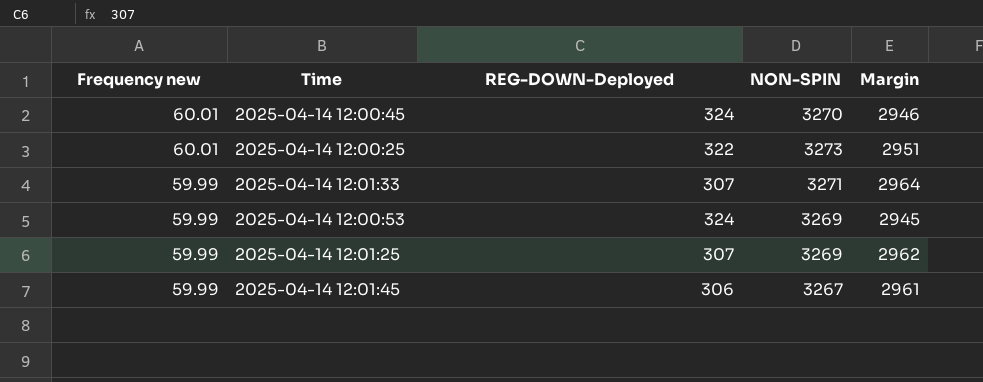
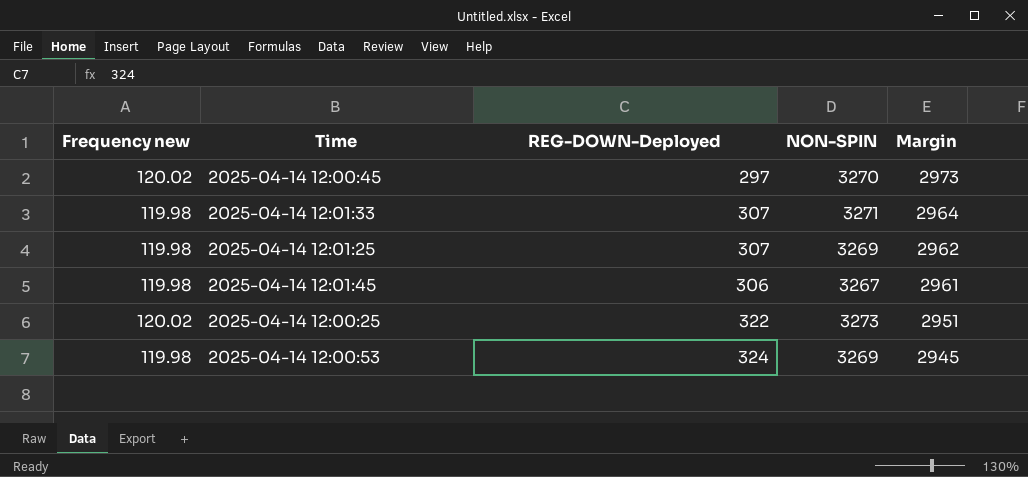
row order: Frequency new descending -> Margin descending
2025-04-14 12:00:45 | Frequency new: 60.01 -> 120.02
2025-04-14 12:00:45 | REG-DOWN-Deployed: 324 -> 297
2025-04-14 12:00:45 | Margin: 2946 -> 2973
2025-04-14 12:01:33 | Frequency new: 59.99 -> 119.98
2025-04-14 12:01:25 | Frequency new: 59.99 -> 119.98
2025-04-14 12:01:45 | Frequency new: 59.99 -> 119.98
2025-04-14 12:00:25 | Frequency new: 60.01 -> 120.02
2025-04-14 12:00:53 | Frequency new: 59.99 -> 119.98

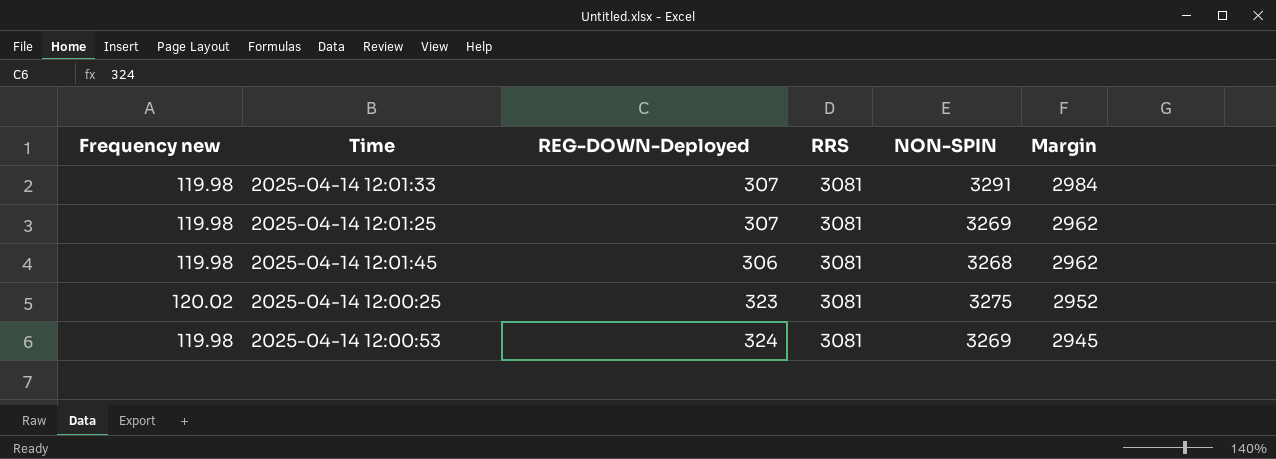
column RRS | position: none -> 4
row 2025-04-14 12:00:45: 120.02 | 297 | 3270 | 2973 -> none
2025-04-14 12:01:33 | NON-SPIN: 3271 -> 3291
2025-04-14 12:01:33 | Margin: 2964 -> 2984
2025-04-14 12:01:45 | NON-SPIN: 3267 -> 3268
2025-04-14 12:01:45 | Margin: 2961 -> 2962
2025-04-14 12:00:25 | REG-DOWN-Deployed: 322 -> 323
2025-04-14 12:00:25 | NON-SPIN: 3273 -> 3275
2025-04-14 12:00:25 | Margin: 2951 -> 2952

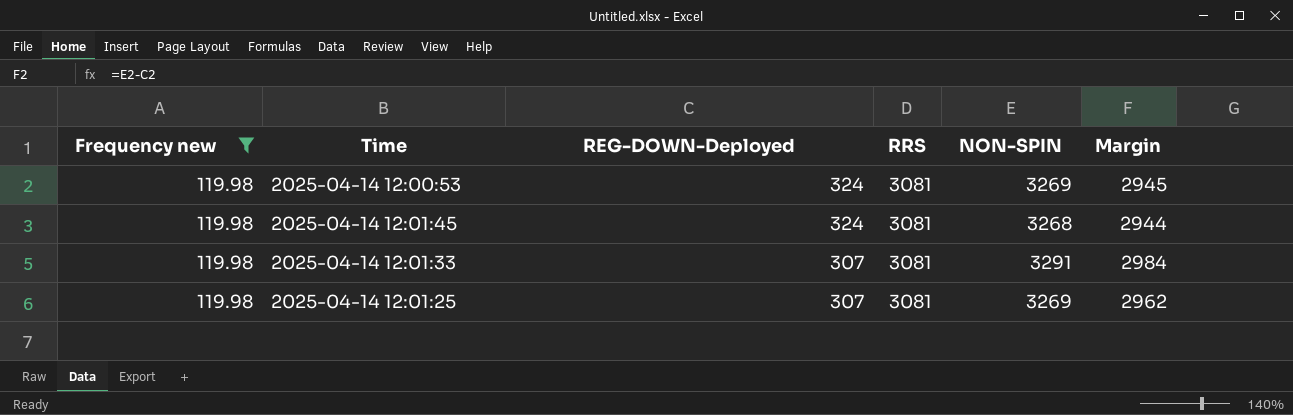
filter: none -> Frequency new = 119.98
row order: Margin descending -> REG-DOWN-Deployed descending
2025-04-14 12:01:45 | REG-DOWN-Deployed: 306 -> 324
2025-04-14 12:01:45 | Margin: 2962 -> 2944

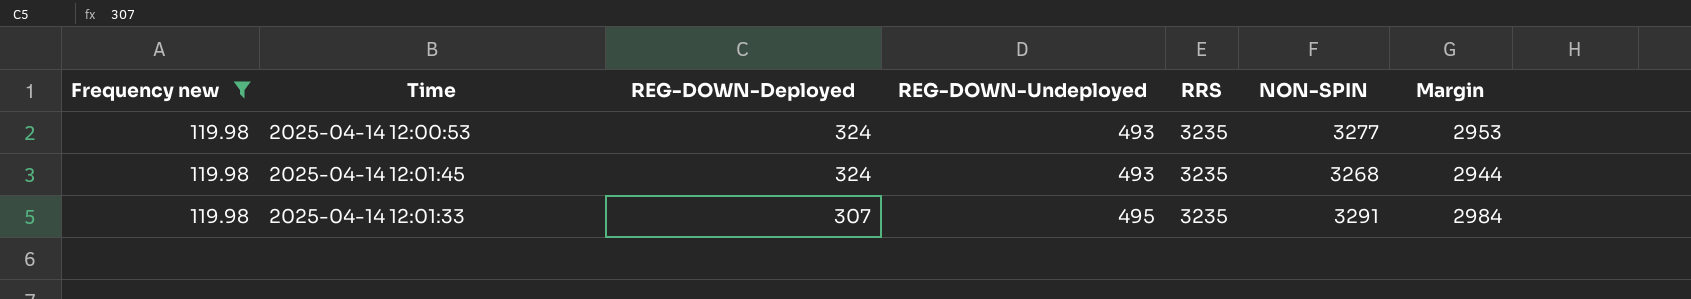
column REG-DOWN-Undeployed | position: none -> 4
row 2025-04-14 12:01:25: 119.98 | 307 | 3081 | 3269 | 2962 -> none
2025-04-14 12:00:53 | RRS: 3081 -> 3235
2025-04-14 12:00:53 | NON-SPIN: 3269 -> 3277
2025-04-14 12:00:53 | Margin: 2945 -> 2953
2025-04-14 12:01:45 | RRS: 3081 -> 3235
2025-04-14 12:01:33 | RRS: 3081 -> 3235

